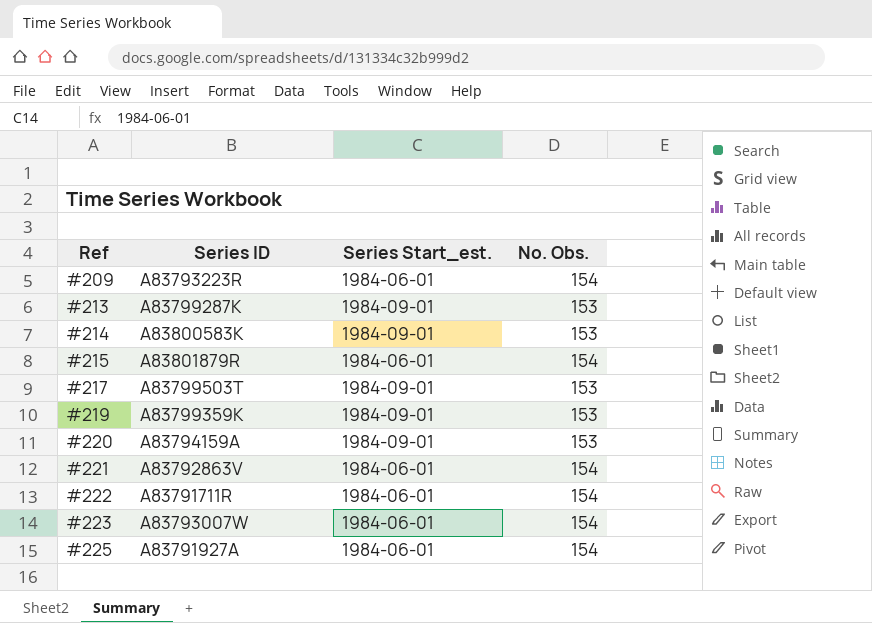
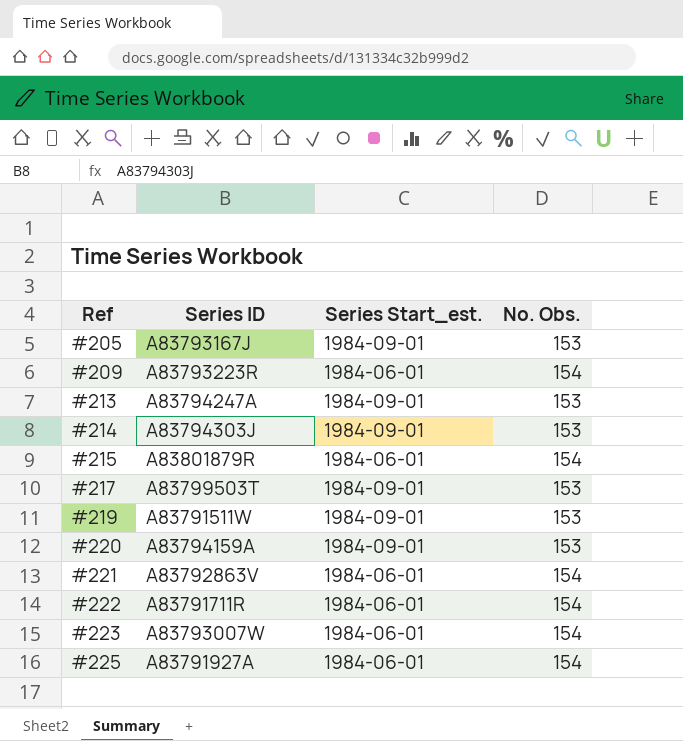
row #205: none -> A83793167J | 1984-09-01 | 153
#213 | Series ID: A83799287K -> A83794247A
#214 | Series ID: A83800583K -> A83794303J
#219 | Series ID: A83799359K -> A83791511W

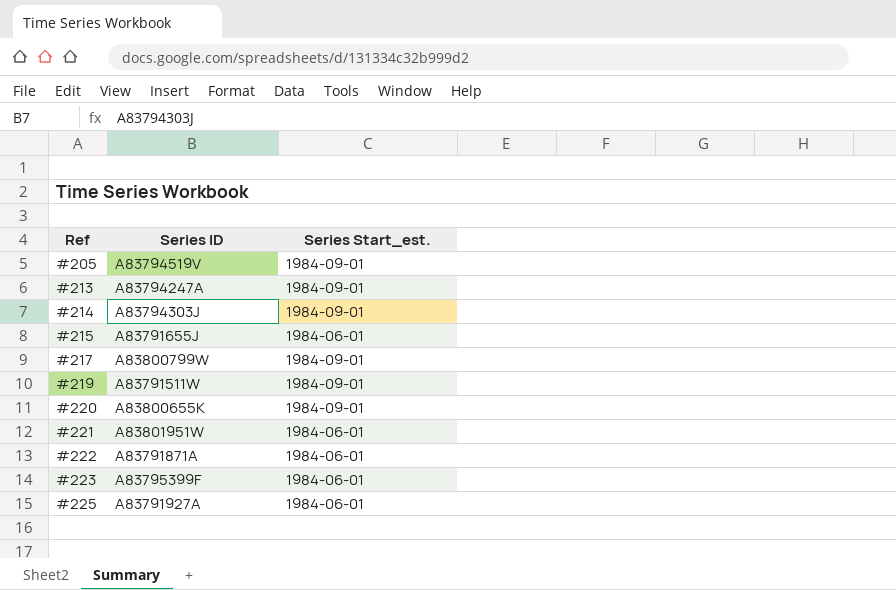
column No. Obs. | position: 4 -> none
row #209: A83793223R | 1984-06-01 | 154 -> none
#205 | Series ID: A83793167J -> A83794519V
#215 | Series ID: A83801879R -> A83791655J
#217 | Series ID: A83799503T -> A83800799W
#220 | Series ID: A83794159A -> A83800655K
#221 | Series ID: A83792863V -> A83801951W
#222 | Series ID: A83791711R -> A83791871A
#223 | Series ID: A83793007W -> A83795399F

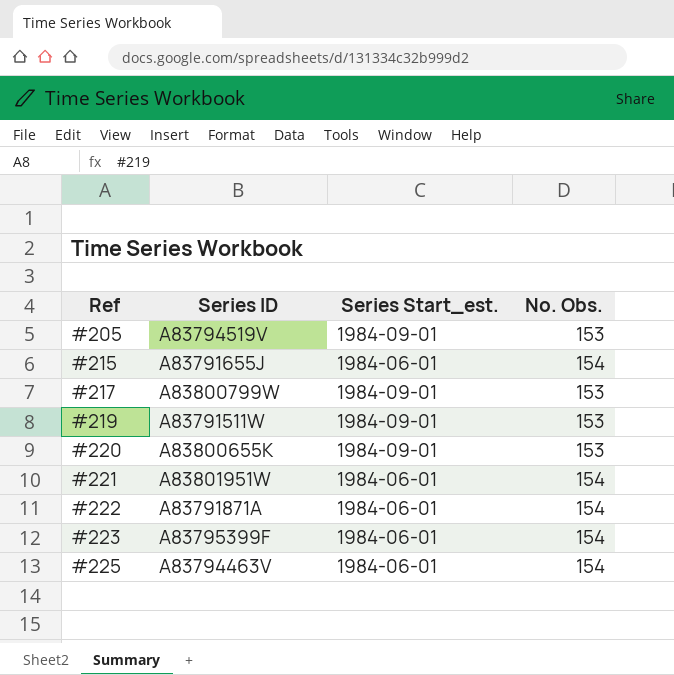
column No. Obs. | position: none -> 4
row #213: A83794247A | 1984-09-01 -> none
row #214: A83794303J | 1984-09-01 -> none
#225 | Series ID: A83791927A -> A83794463V

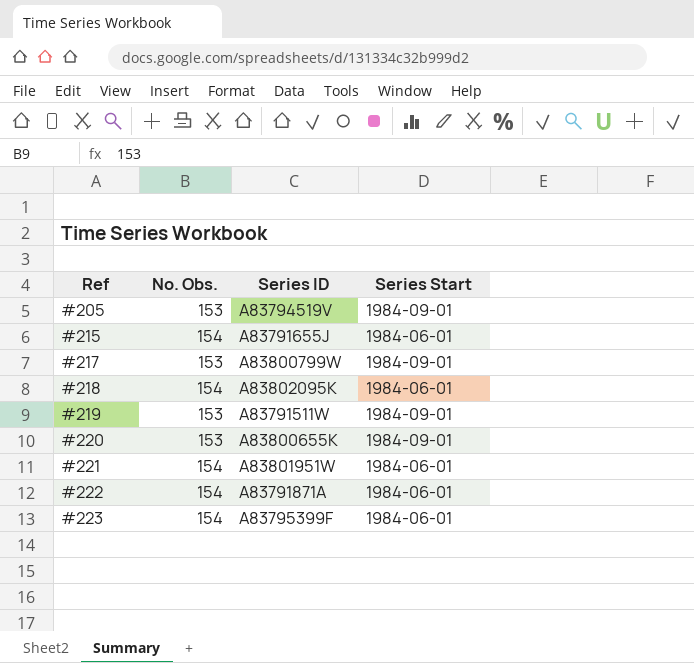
column No. Obs. | position: 4 -> 2
column name: Series Start_est. -> Series Start
row #225: A83794463V | 1984-06-01 | 154 -> none
row #218: none -> 154 | A83802095K | 1984-06-01

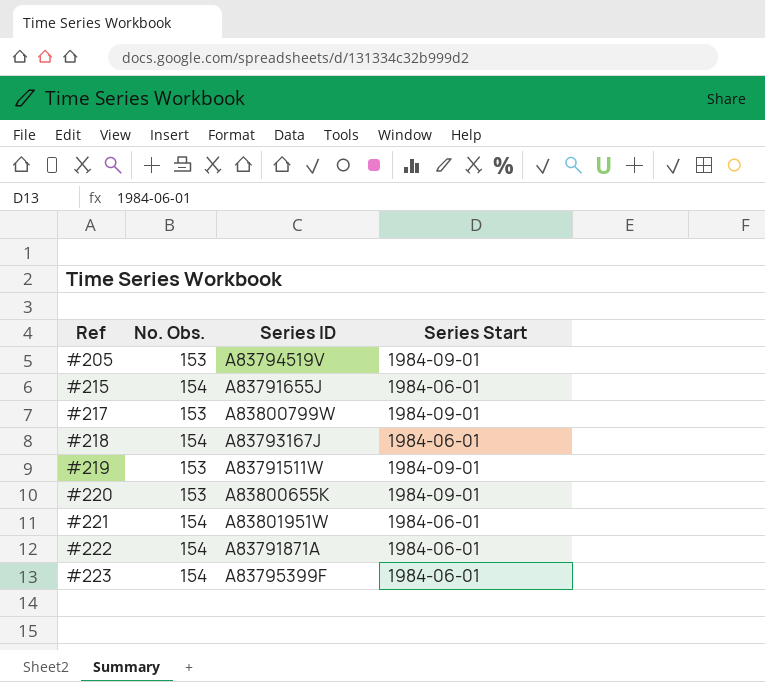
#218 | Series ID: A83802095K -> A83793167J

